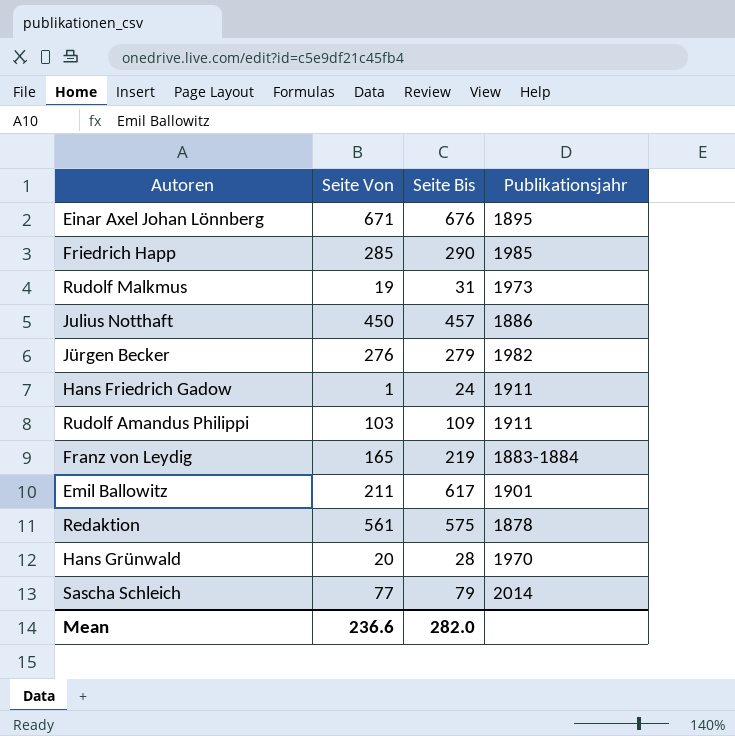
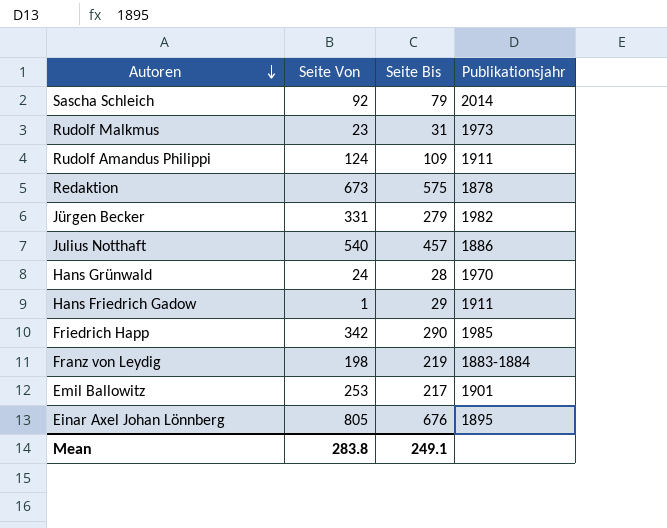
row order: none -> Autoren descending
Sascha Schleich | Seite Von: 77 -> 92
Rudolf Malkmus | Seite Von: 19 -> 23
Rudolf Amandus Philippi | Seite Von: 103 -> 124
Redaktion | Seite Von: 561 -> 673
Jürgen Becker | Seite Von: 276 -> 331
Julius Notthaft | Seite Von: 450 -> 540
Hans Grünwald | Seite Von: 20 -> 24
Hans Friedrich Gadow | Seite Bis: 24 -> 29
Friedrich Happ | Seite Von: 285 -> 342
Franz von Leydig | Seite Von: 165 -> 198
Emil Ballowitz | Seite Von: 211 -> 253
Emil Ballowitz | Seite Bis: 617 -> 217
Einar Axel Johan Lönnberg | Seite Von: 671 -> 805
Mean | Seite Von: 236.6 -> 283.8
Mean | Seite Bis: 282.0 -> 249.1

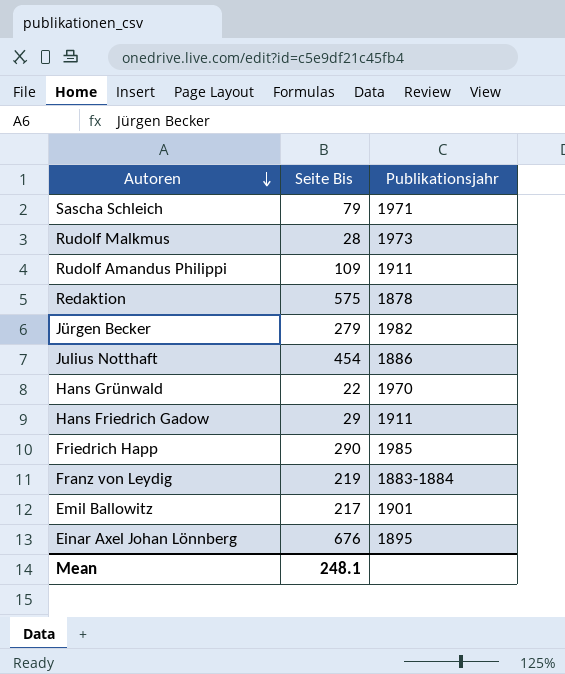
column Seite Von | position: 2 -> none
Sascha Schleich | Publikationsjahr: 2014 -> 1971
Rudolf Malkmus | Seite Bis: 31 -> 28
Julius Notthaft | Seite Bis: 457 -> 454
Hans Grünwald | Seite Bis: 28 -> 22
Mean | Seite Bis: 249.1 -> 248.1

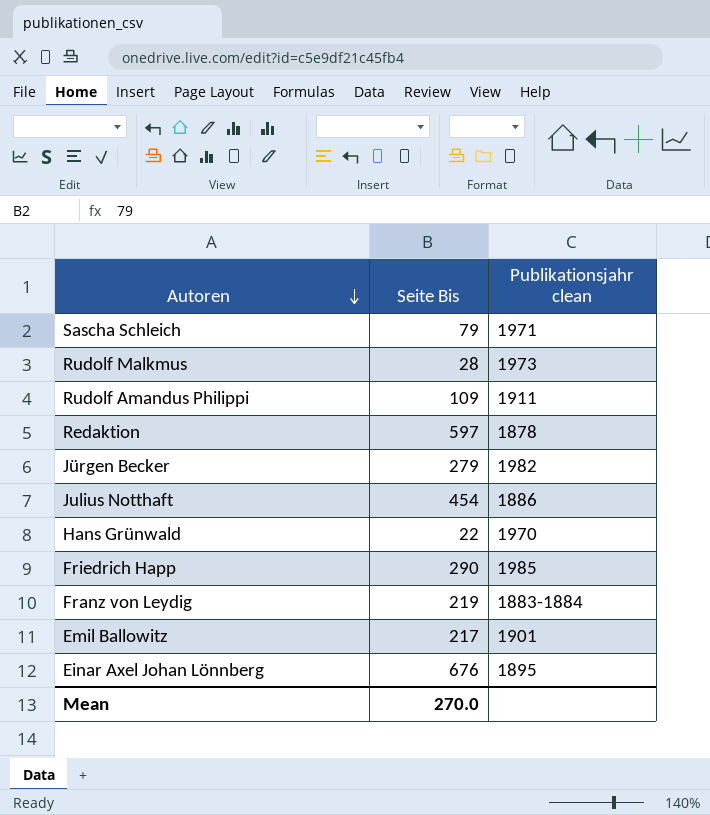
column name: Publikationsjahr -> Publikationsjahr clean
row Hans Friedrich Gadow: 29 | 1911 -> none
Redaktion | Seite Bis: 575 -> 597
Mean | Seite Bis: 248.1 -> 270.0

